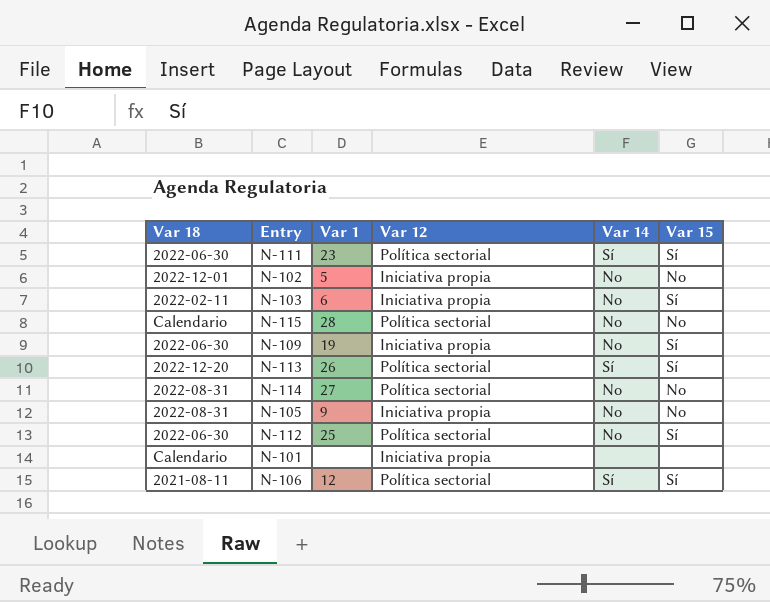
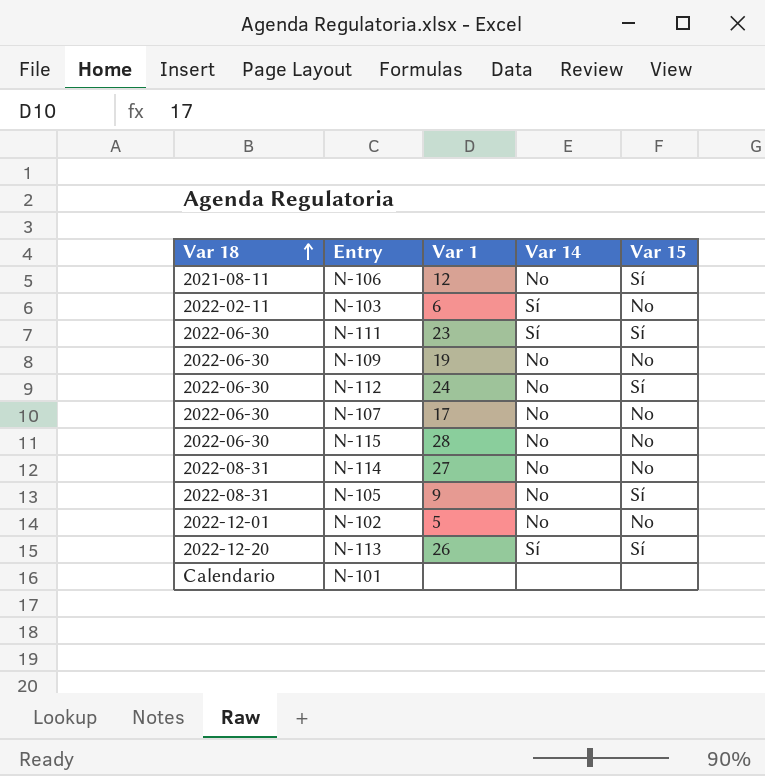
row order: none -> Var 18 ascending
column Var 12 | position: 4 -> none
N-106 | Var 14: Sí -> No
N-103 | Var 14: No -> Sí
N-103 | Var 15: Sí -> No
N-109 | Var 15: Sí -> No
N-112 | Var 1: 25 -> 24
row N-107: none -> 2022-06-30 | 17 | No | No
N-115 | Var 18: Calendario -> 2022-06-30
N-105 | Var 15: No -> Sí

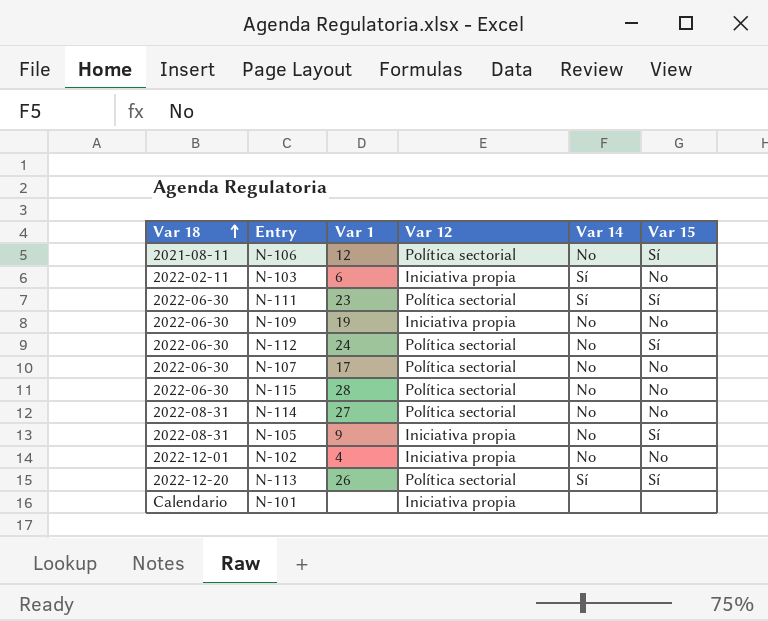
column Var 12 | position: none -> 4
N-102 | Var 1: 5 -> 4

